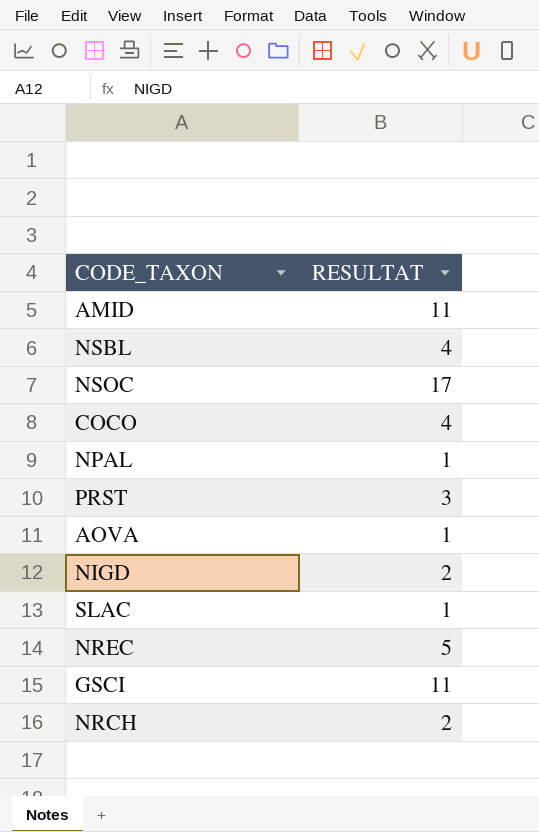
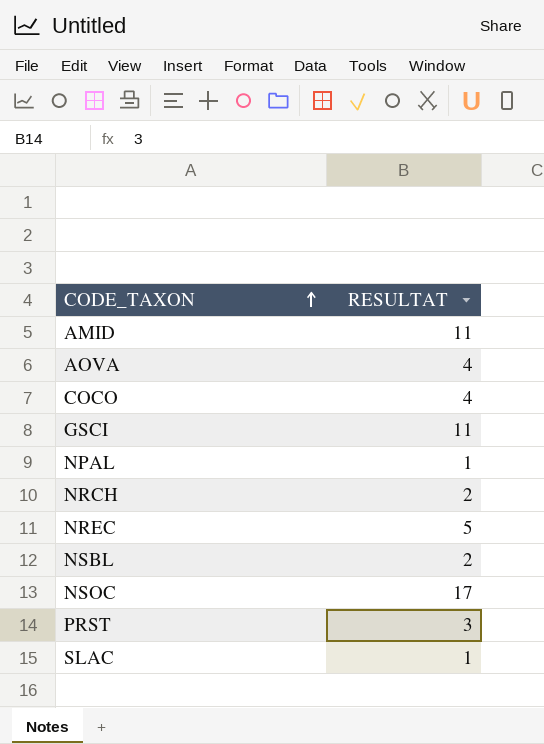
row order: none -> CODE_TAXON ascending
row NIGD: 2 -> none
AOVA | RESULTAT: 1 -> 4
NSBL | RESULTAT: 4 -> 2

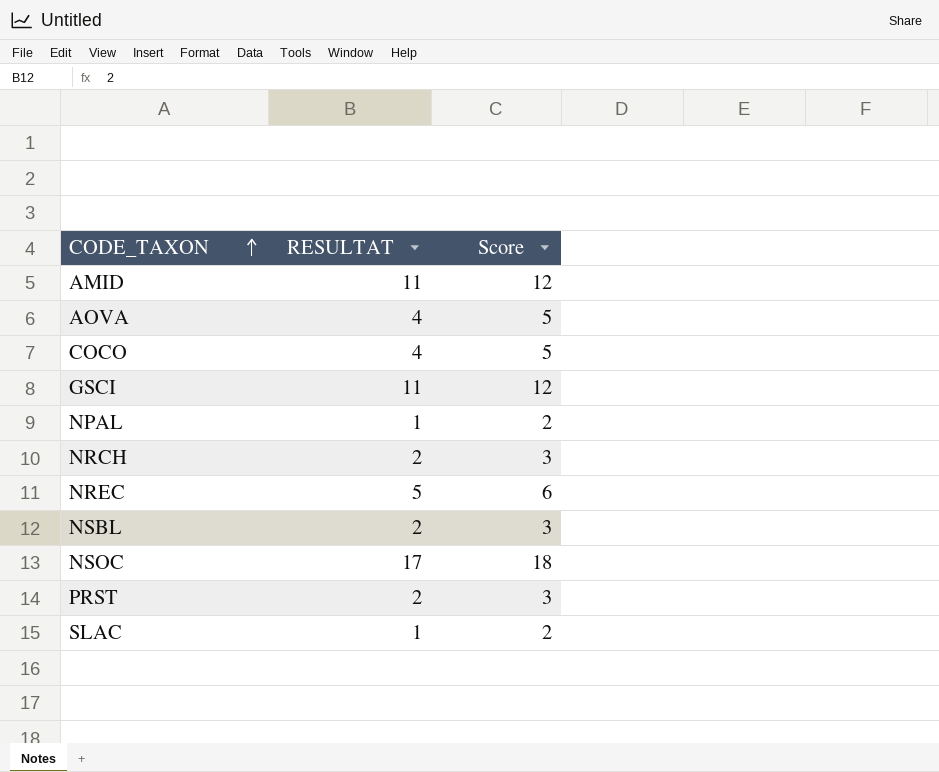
column Score | formula: none -> [RESULTAT] + 1
PRST | RESULTAT: 3 -> 2

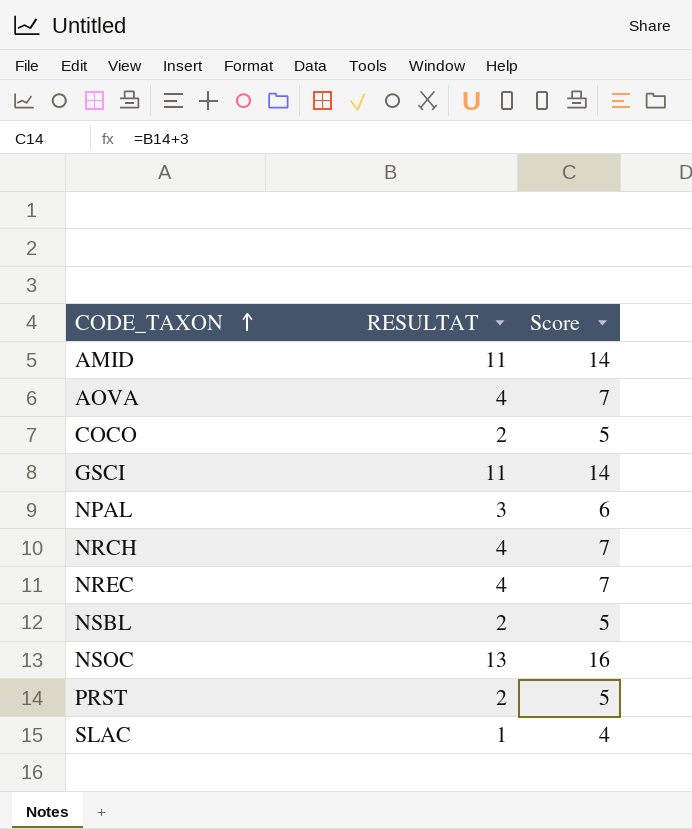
column Score | formula: [RESULTAT] + 1 -> [RESULTAT] + 3
COCO | RESULTAT: 4 -> 2
NPAL | RESULTAT: 1 -> 3
NRCH | RESULTAT: 2 -> 4
NREC | RESULTAT: 5 -> 4
NSOC | RESULTAT: 17 -> 13

